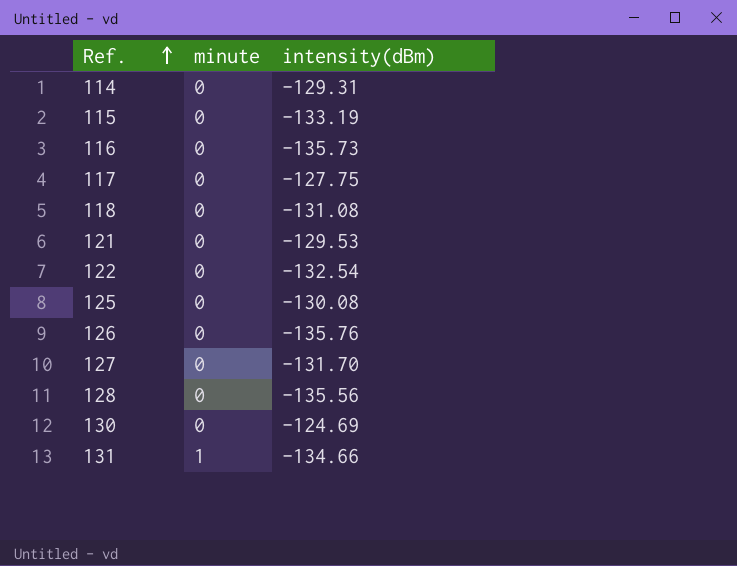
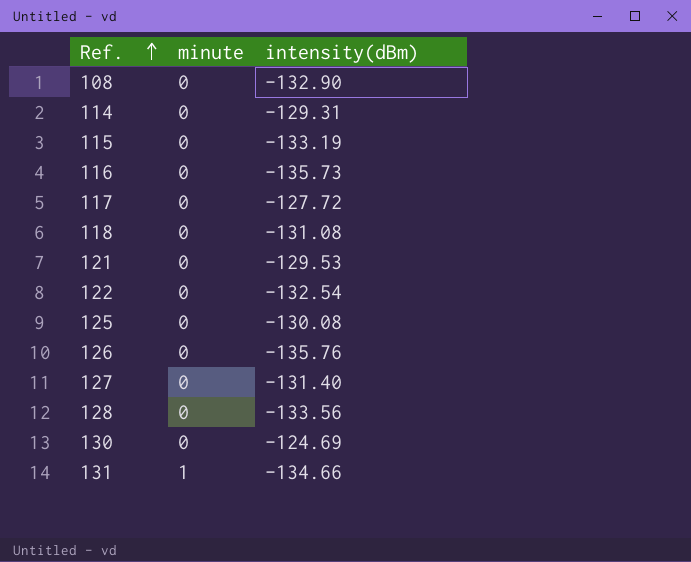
row 108: none -> 0 | -132.90
117 | intensity(dBm): -127.75 -> -127.72
127 | intensity(dBm): -131.70 -> -131.40
128 | intensity(dBm): -135.56 -> -133.56

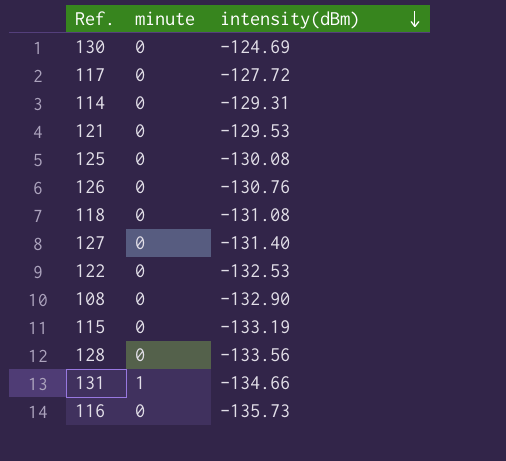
row order: Ref. ascending -> intensity(dBm) descending
126 | intensity(dBm): -135.76 -> -130.76
122 | intensity(dBm): -132.54 -> -132.53

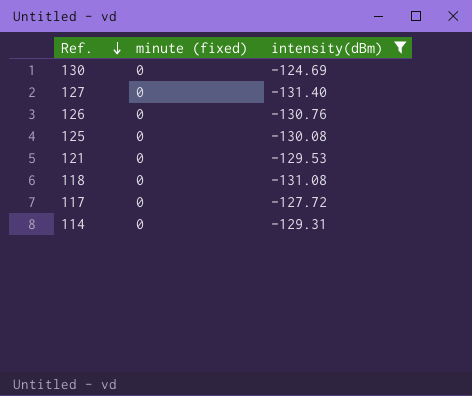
filter: none -> intensity(dBm) >= -131.40
row order: intensity(dBm) descending -> Ref. descending
column name: minute -> minute (fixed)

